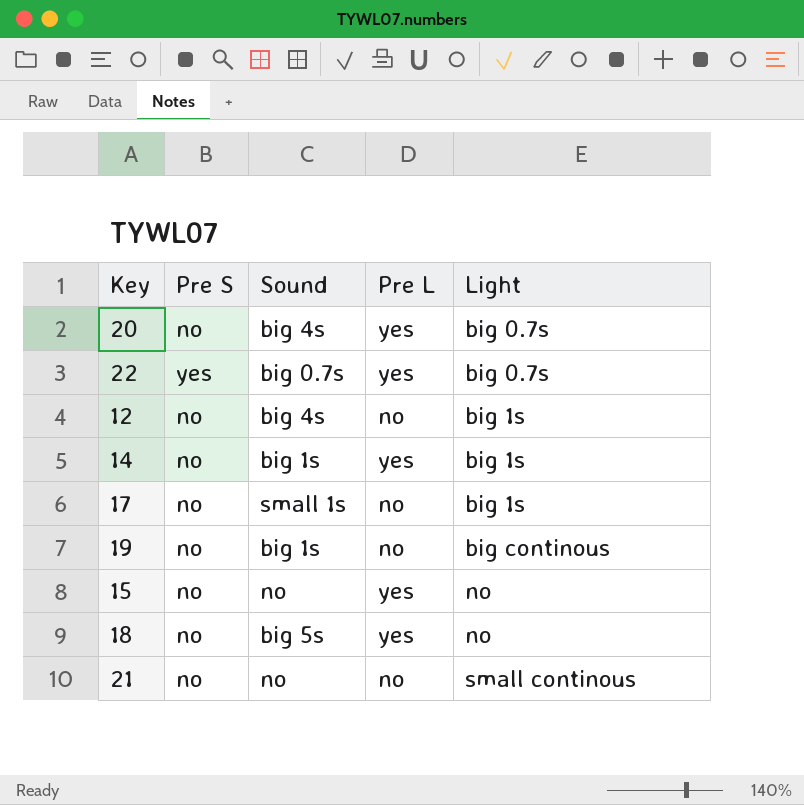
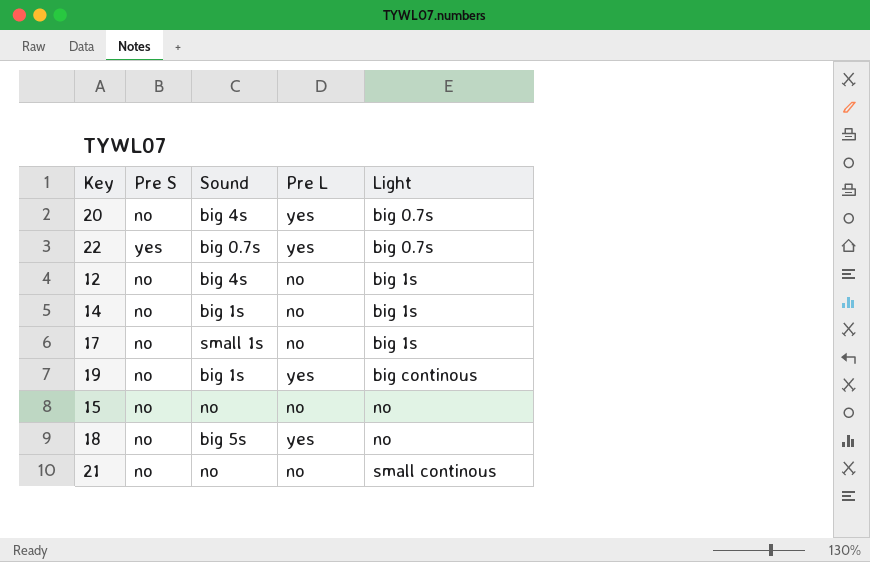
14 | Pre L: yes -> no
19 | Pre L: no -> yes
15 | Pre L: yes -> no

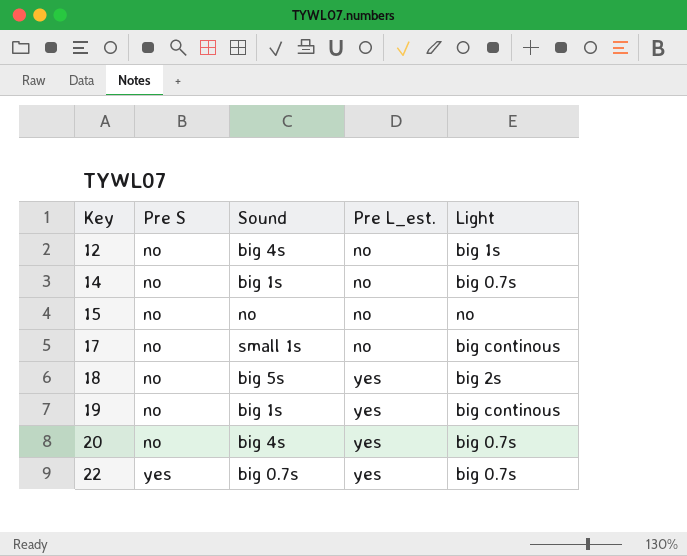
row order: Light ascending -> Key ascending
column name: Pre L -> Pre L_est.
row 21: no | no | no | small continous -> none
14 | Light: big 1s -> big 0.7s
17 | Light: big 1s -> big continous
18 | Light: no -> big 2s

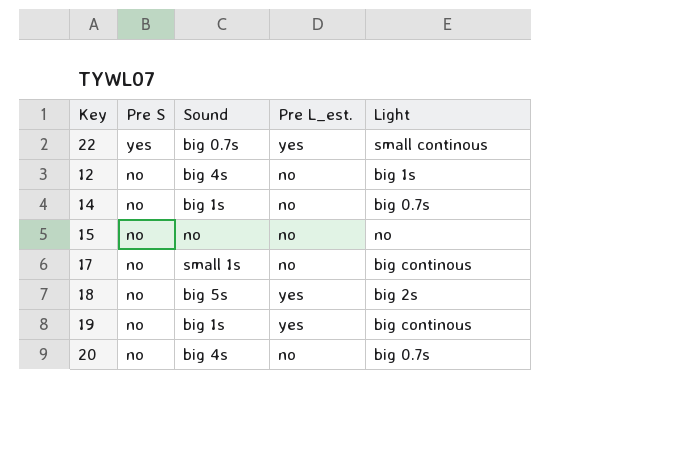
row order: Key ascending -> Pre S descending
22 | Light: big 0.7s -> small continous
20 | Pre L_est.: yes -> no

